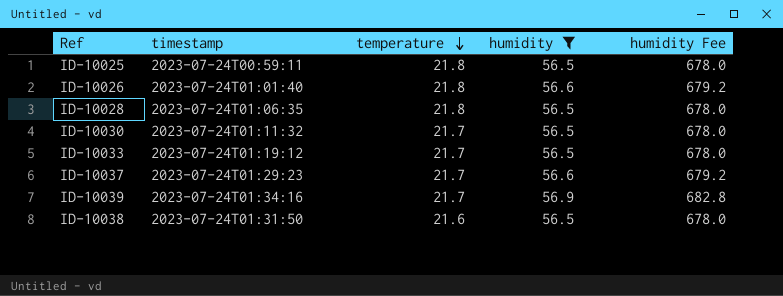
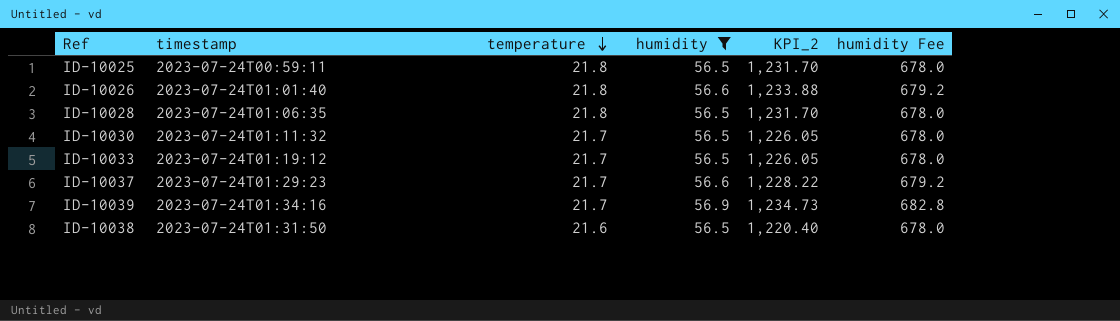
column KPI_2 | formula: none -> [temperature] * [humidity]

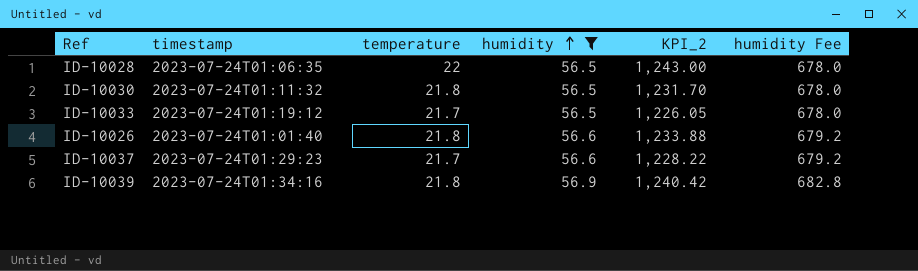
row order: temperature descending -> humidity ascending
row ID-10025: 2023-07-24T00:59:11 | 21.8 | 56.5 | 1,231.70 | 678.0 -> none
row ID-10038: 2023-07-24T01:31:50 | 21.6 | 56.5 | 1,220.40 | 678.0 -> none
ID-10028 | temperature: 21.8 -> 22
ID-10028 | KPI_2: 1,231.70 -> 1,243.00
ID-10030 | temperature: 21.7 -> 21.8
ID-10030 | KPI_2: 1,226.05 -> 1,231.70
ID-10039 | temperature: 21.7 -> 21.8
ID-10039 | KPI_2: 1,234.73 -> 1,240.42

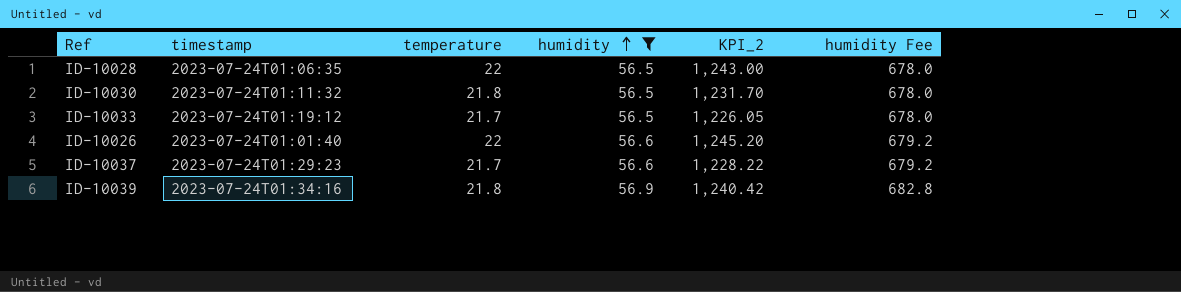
ID-10026 | temperature: 21.8 -> 22
ID-10026 | KPI_2: 1,233.88 -> 1,245.20

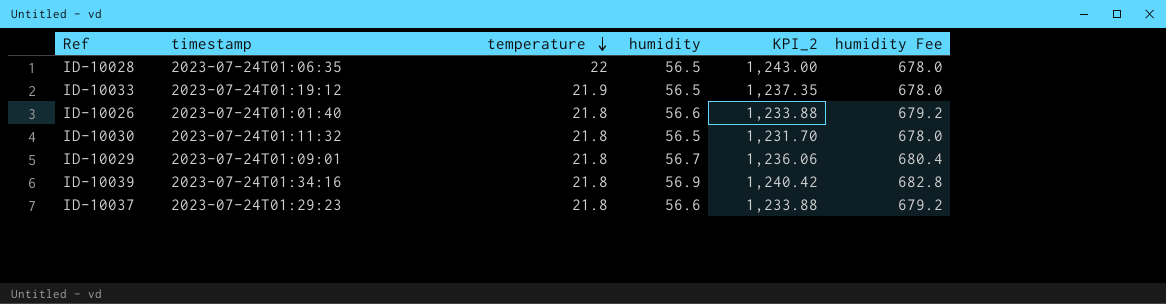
filter: humidity != 56.7 -> none
row order: humidity ascending -> temperature descending
ID-10033 | temperature: 21.7 -> 21.9
ID-10033 | KPI_2: 1,226.05 -> 1,237.35
ID-10026 | temperature: 22 -> 21.8
ID-10026 | KPI_2: 1,245.20 -> 1,233.88
ID-10037 | temperature: 21.7 -> 21.8
ID-10037 | KPI_2: 1,228.22 -> 1,233.88

